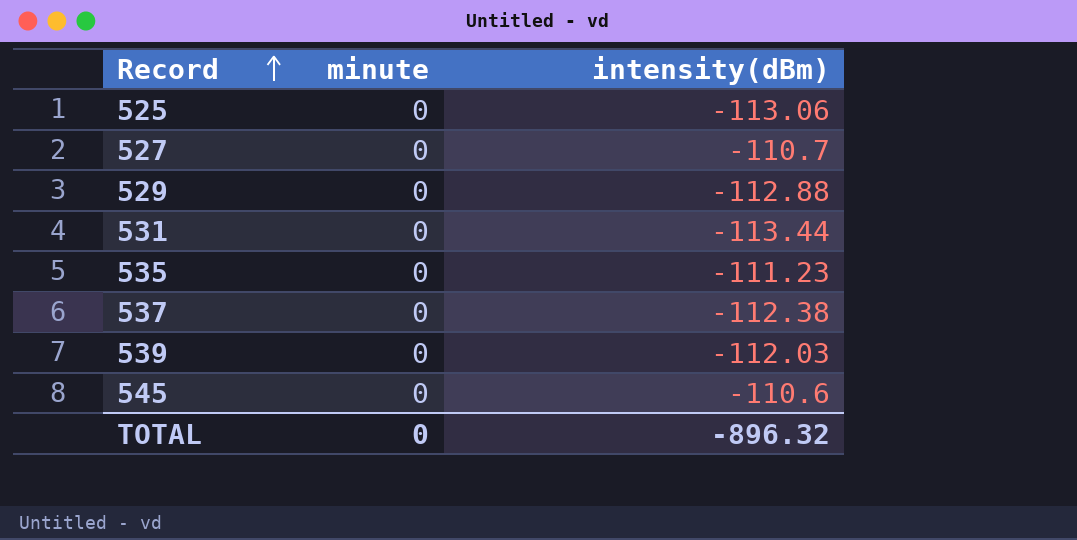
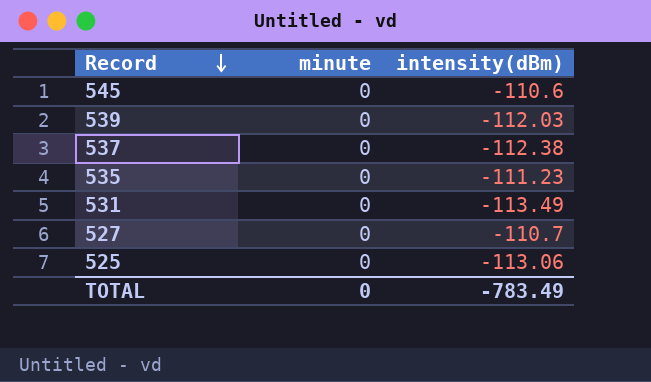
row order: Record ascending -> Record descending
row 529: 0 | -112.88 -> none
531 | intensity(dBm): -113.44 -> -113.49
TOTAL | intensity(dBm): -896.32 -> -783.49

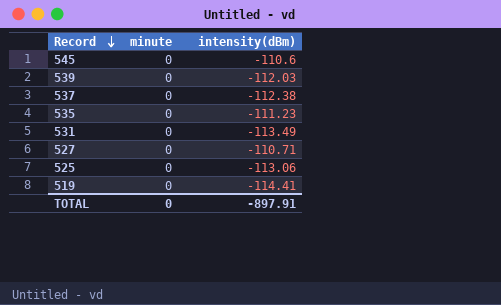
527 | intensity(dBm): -110.7 -> -110.71
row 519: none -> 0 | -114.41
TOTAL | intensity(dBm): -783.49 -> -897.91

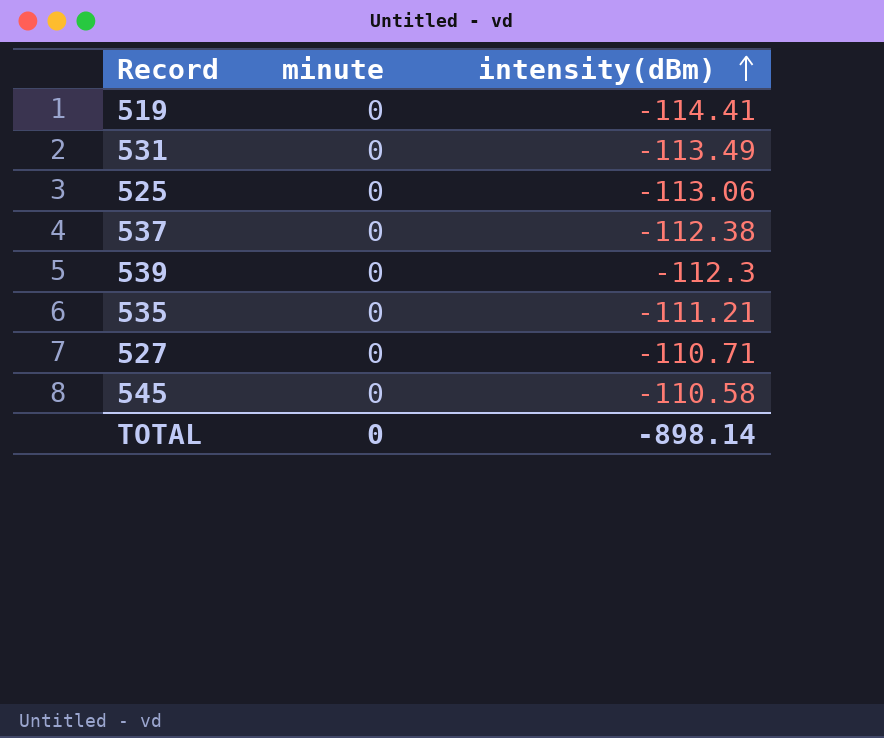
row order: Record descending -> intensity(dBm) ascending
539 | intensity(dBm): -112.03 -> -112.3
535 | intensity(dBm): -111.23 -> -111.21
545 | intensity(dBm): -110.6 -> -110.58
TOTAL | intensity(dBm): -897.91 -> -898.14

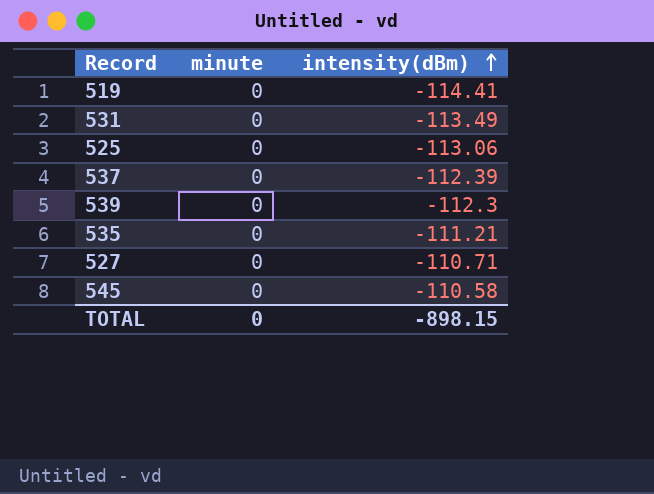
537 | intensity(dBm): -112.38 -> -112.39
TOTAL | intensity(dBm): -898.14 -> -898.15

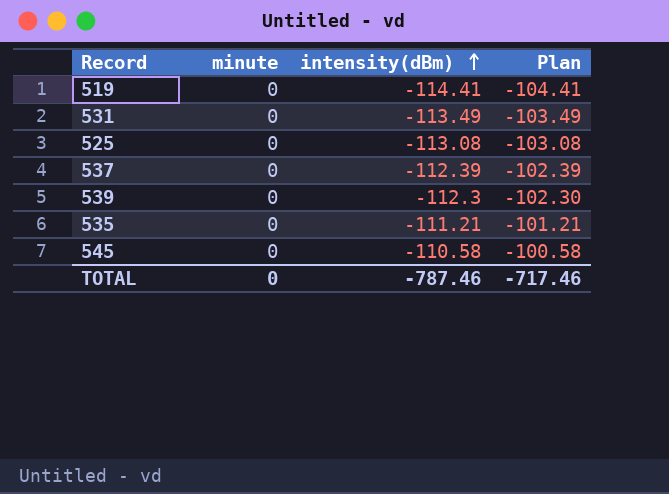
column Plan | formula: none -> [intensity(dBm)] + 10
row 527: 0 | -110.71 -> none
525 | intensity(dBm): -113.06 -> -113.08
TOTAL | intensity(dBm): -898.15 -> -787.46

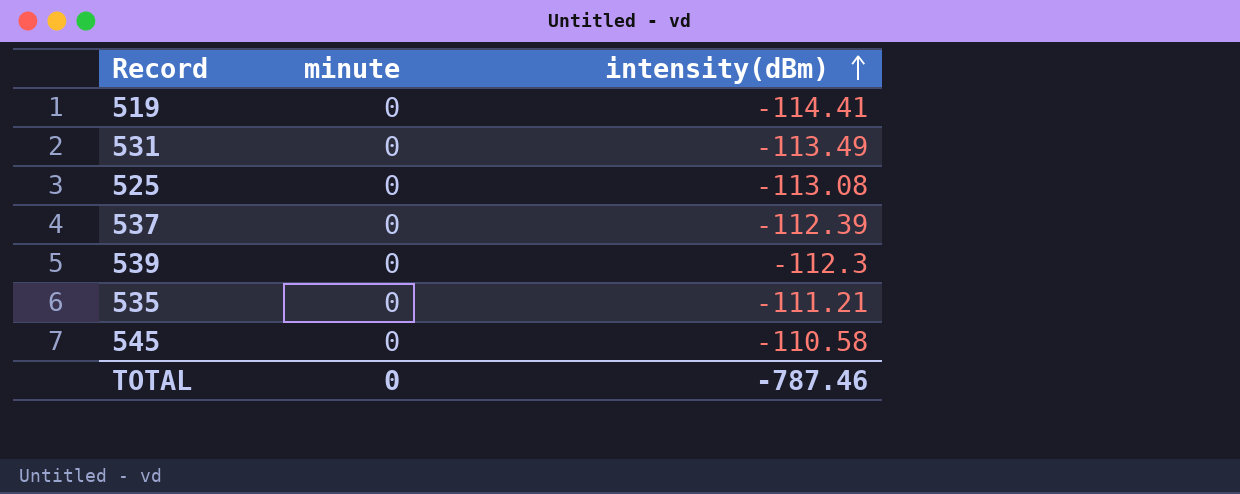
column Plan | formula: [intensity(dBm)] + 10 -> none

